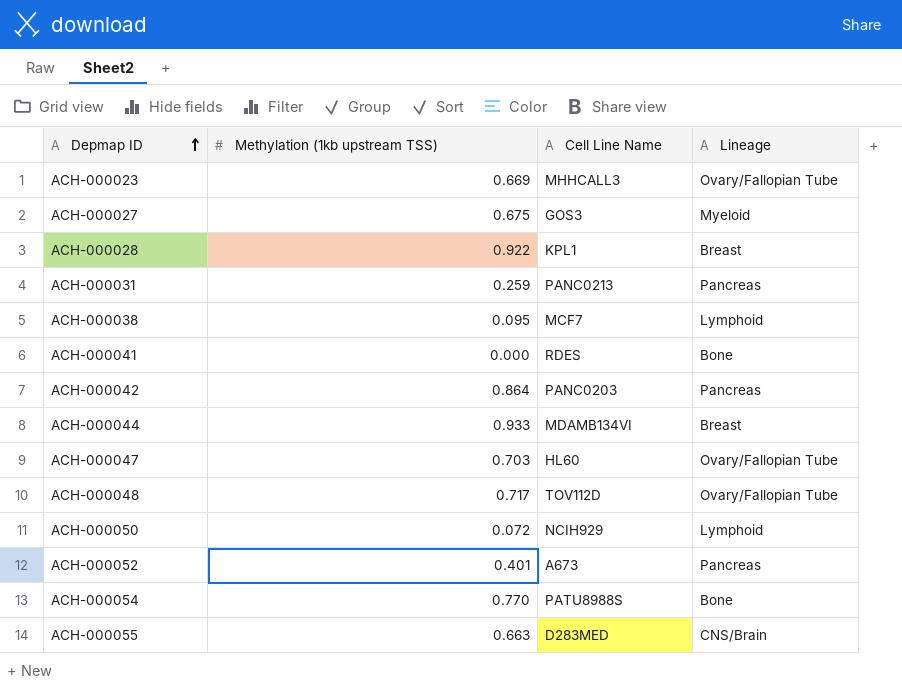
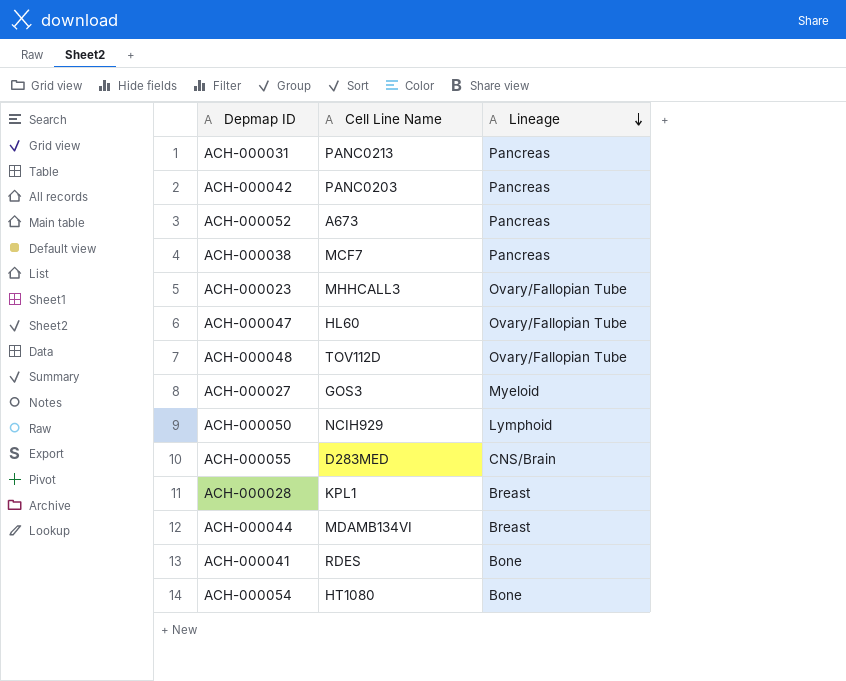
row order: Depmap ID ascending -> Lineage descending
column Methylation (1kb upstream TSS) | position: 2 -> none
ACH-000038 | Lineage: Lymphoid -> Pancreas
ACH-000054 | Cell Line Name: PATU8988S -> HT1080

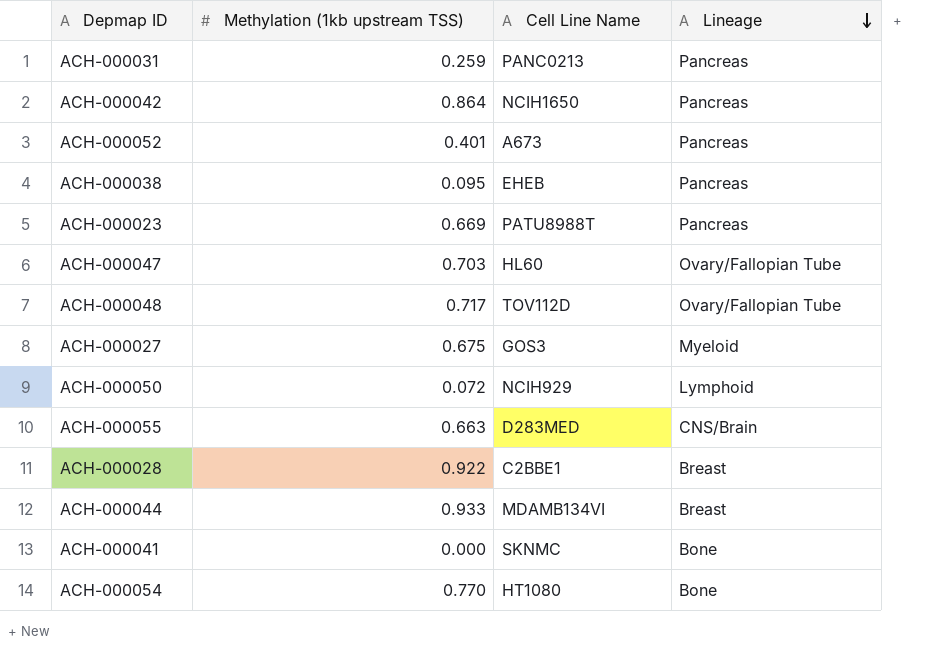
column Methylation (1kb upstream TSS) | position: none -> 2
ACH-000042 | Cell Line Name: PANC0203 -> NCIH1650
ACH-000038 | Cell Line Name: MCF7 -> EHEB
ACH-000023 | Cell Line Name: MHHCALL3 -> PATU8988T
ACH-000023 | Lineage: Ovary/Fallopian Tube -> Pancreas
ACH-000028 | Cell Line Name: KPL1 -> C2BBE1
ACH-000041 | Cell Line Name: RDES -> SKNMC

